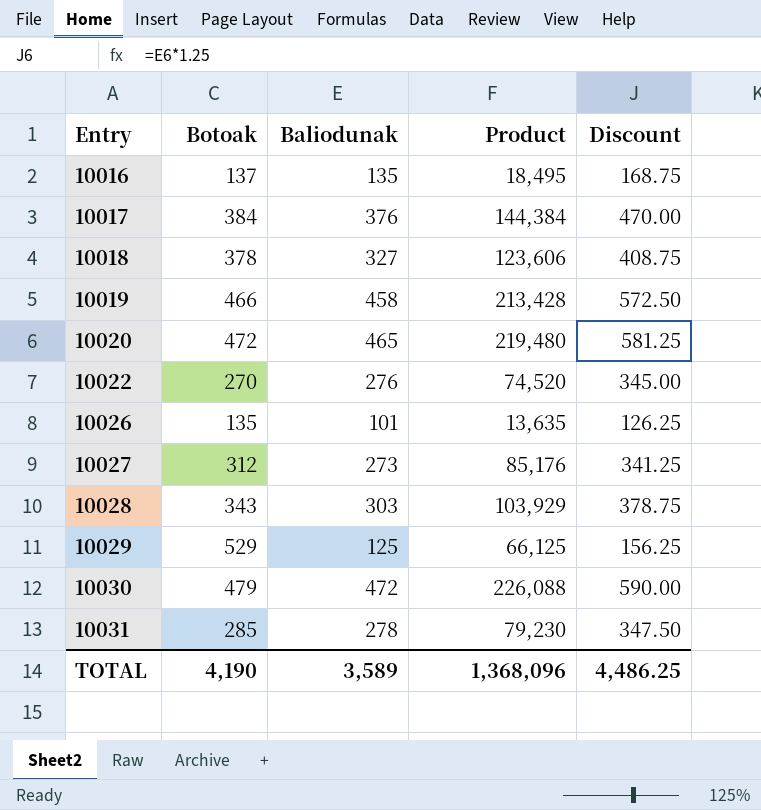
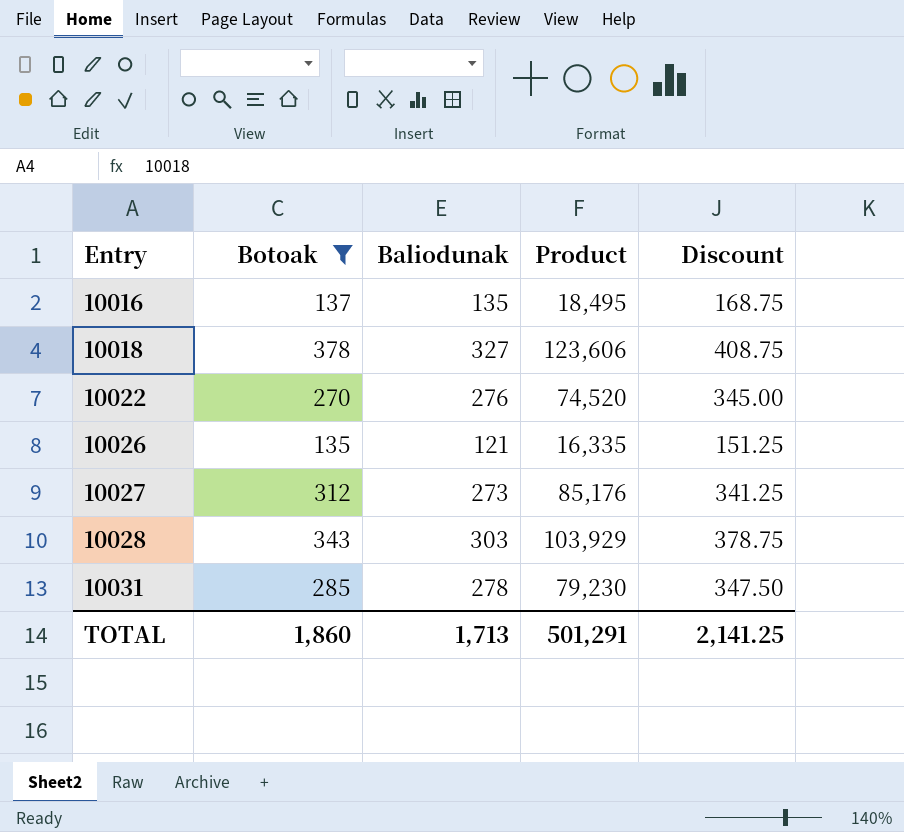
filter: none -> Botoak <= 378
10026 | Baliodunak: 101 -> 121
10026 | Product: 13,635 -> 16,335
10026 | Discount: 126.25 -> 151.25
TOTAL | Botoak: 4,190 -> 1,860
TOTAL | Baliodunak: 3,589 -> 1,713
TOTAL | Product: 1,368,096 -> 501,291
TOTAL | Discount: 4,486.25 -> 2,141.25

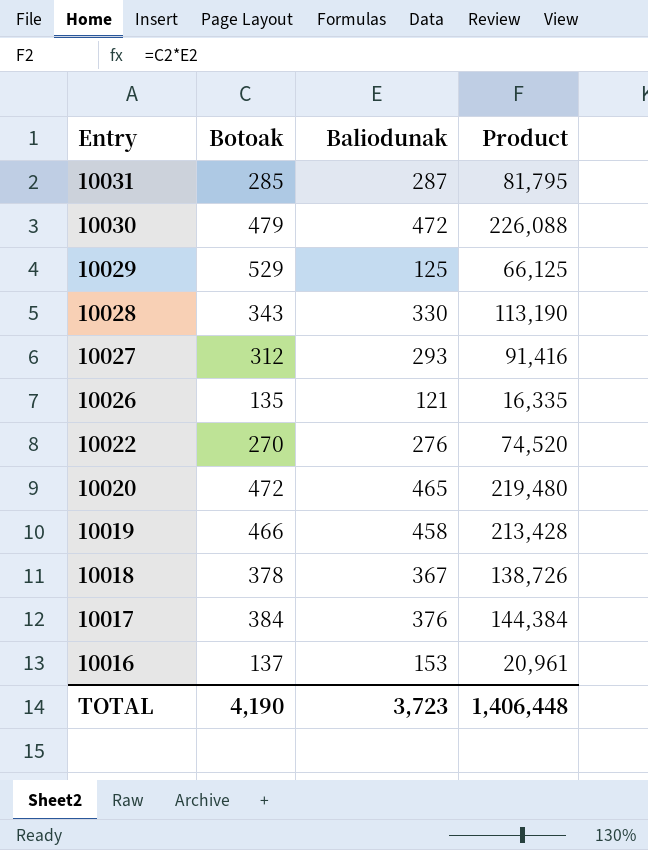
filter: Botoak <= 378 -> none
row order: Entry ascending -> Entry descending
column Discount | formula: [Baliodunak] * 1.25 -> none
10031 | Baliodunak: 278 -> 287
10031 | Product: 79,230 -> 81,795
10028 | Baliodunak: 303 -> 330
10028 | Product: 103,929 -> 113,190
10027 | Baliodunak: 273 -> 293
10027 | Product: 85,176 -> 91,416
10018 | Baliodunak: 327 -> 367
10018 | Product: 123,606 -> 138,726
10016 | Baliodunak: 135 -> 153
10016 | Product: 18,495 -> 20,961
TOTAL | Botoak: 1,860 -> 4,190
TOTAL | Baliodunak: 1,713 -> 3,723
TOTAL | Product: 501,291 -> 1,406,448

